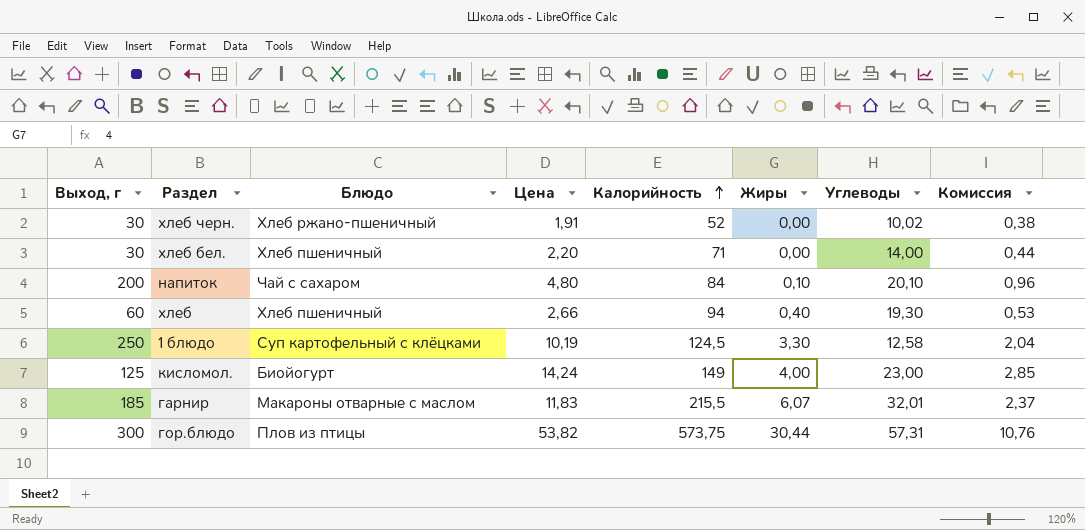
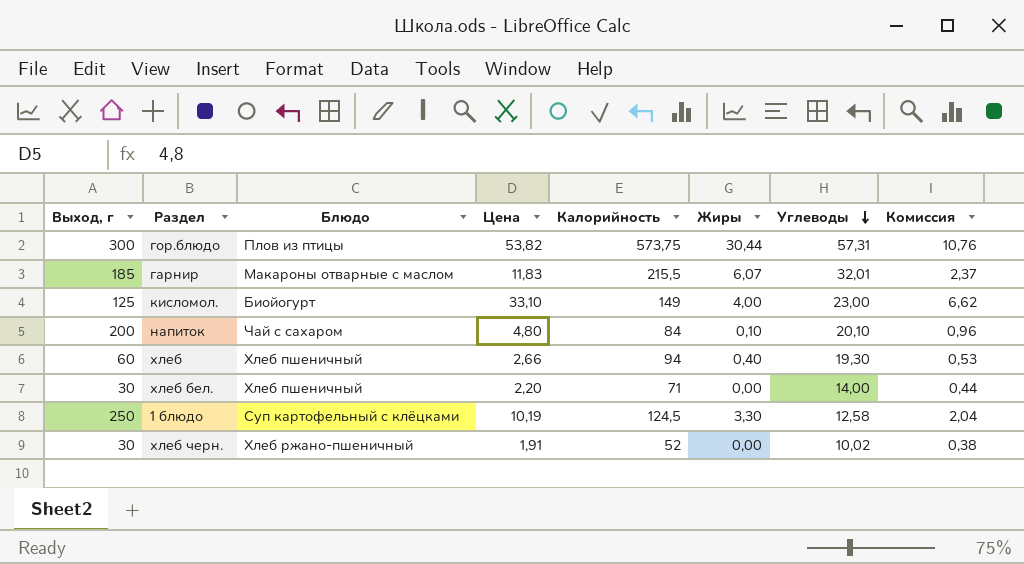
row order: Калорийность ascending -> Углеводы descending
кисломол. | Цена: 14,24 -> 33,10
кисломол. | Комиссия: 2,85 -> 6,62

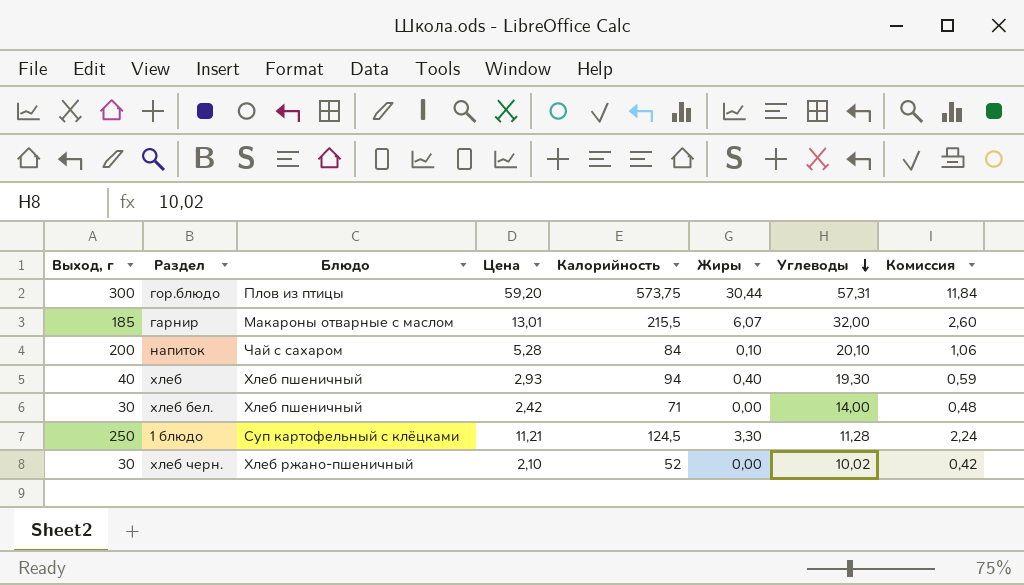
row кисломол.: 125 | Биойогурт | 33,10 | 149 | 4,00 | 23,00 | 6,62 -> none
гор.блюдо | Цена: 53,82 -> 59,20
гор.блюдо | Комиссия: 10,76 -> 11,84
гарнир | Цена: 11,83 -> 13,01
гарнир | Углеводы: 32,01 -> 32,00
гарнир | Комиссия: 2,37 -> 2,60
напиток | Цена: 4,80 -> 5,28
напиток | Комиссия: 0,96 -> 1,06
хлеб | Выход, г: 60 -> 40
хлеб | Цена: 2,66 -> 2,93
хлеб | Комиссия: 0,53 -> 0,59
хлеб бел. | Цена: 2,20 -> 2,42
хлеб бел. | Комиссия: 0,44 -> 0,48
1 блюдо | Цена: 10,19 -> 11,21
1 блюдо | Углеводы: 12,58 -> 11,28
1 блюдо | Комиссия: 2,04 -> 2,24
хлеб черн. | Цена: 1,91 -> 2,10
хлеб черн. | Комиссия: 0,38 -> 0,42

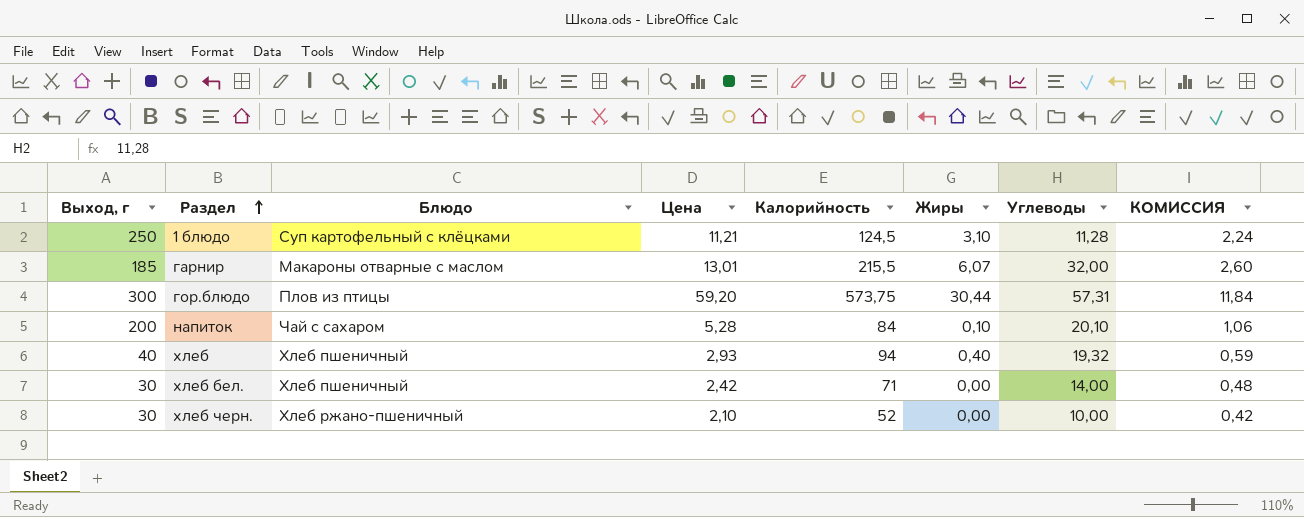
row order: Углеводы descending -> Раздел ascending
column name: Комиссия -> КОМИССИЯ
1 блюдо | Жиры: 3,30 -> 3,10
хлеб | Углеводы: 19,30 -> 19,32
хлеб черн. | Углеводы: 10,02 -> 10,00

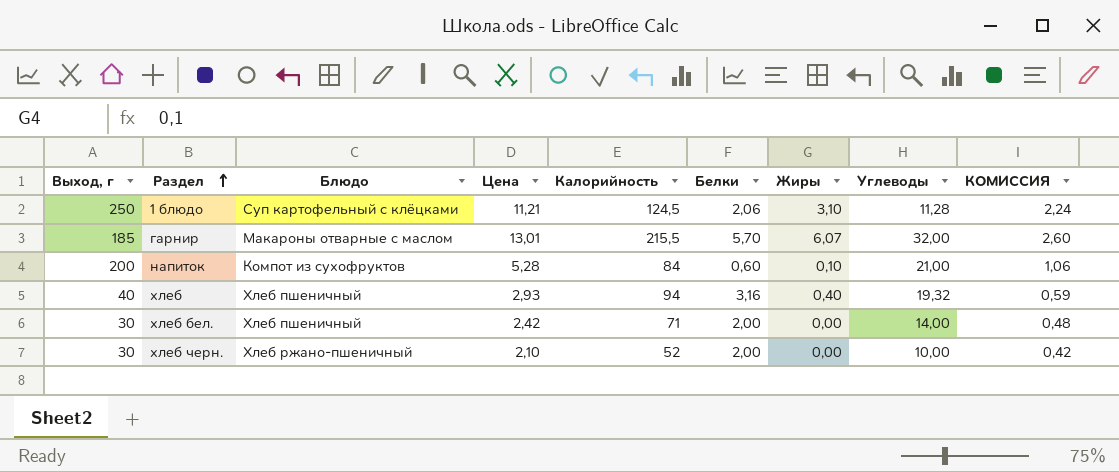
column Белки | position: none -> 6
row гор.блюдо: 300 | Плов из птицы | 59,20 | 573,75 | 30,44 | 57,31 | 11,84 -> none
напиток | Блюдо: Чай с сахаром -> Компот из сухофруктов
напиток | Углеводы: 20,10 -> 21,00

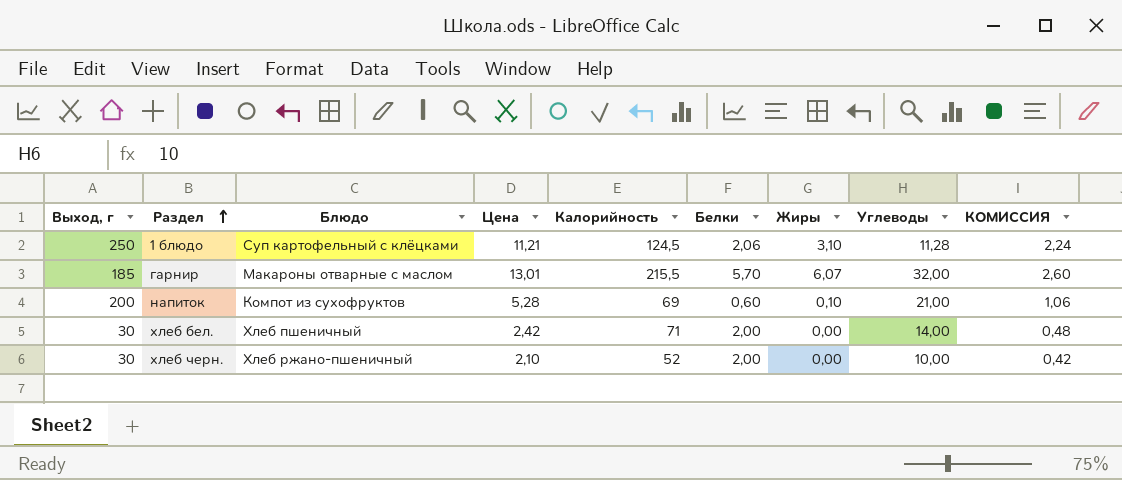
row хлеб: 40 | Хлеб пшеничный | 2,93 | 94 | 3,16 | 0,40 | 19,32 | 0,59 -> none
напиток | Калорийность: 84 -> 69

